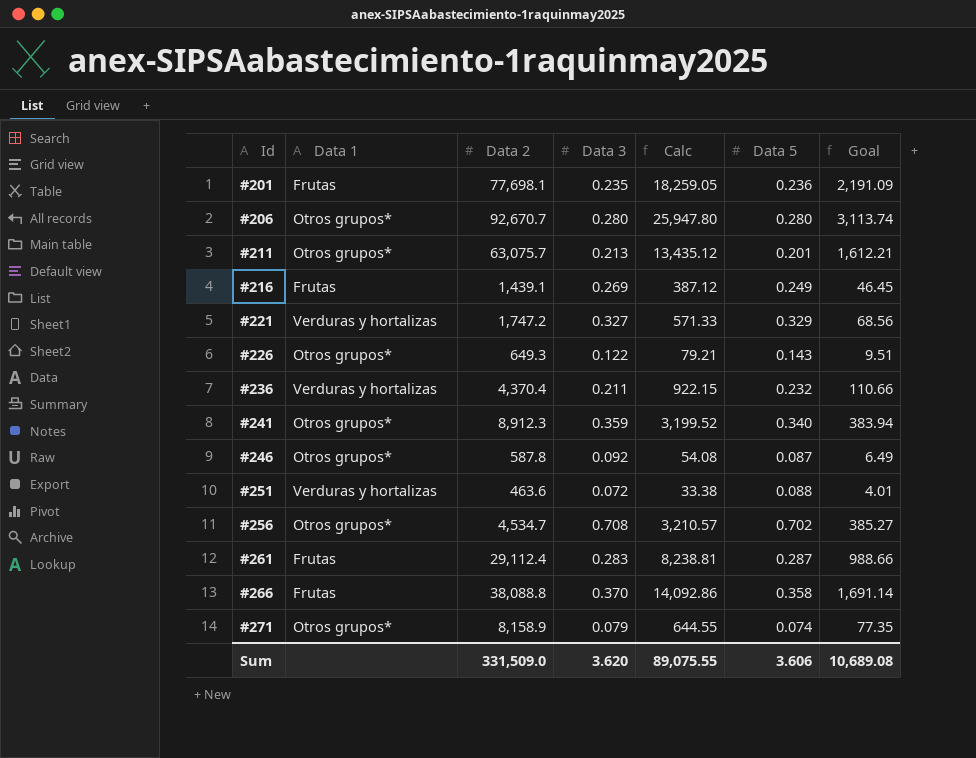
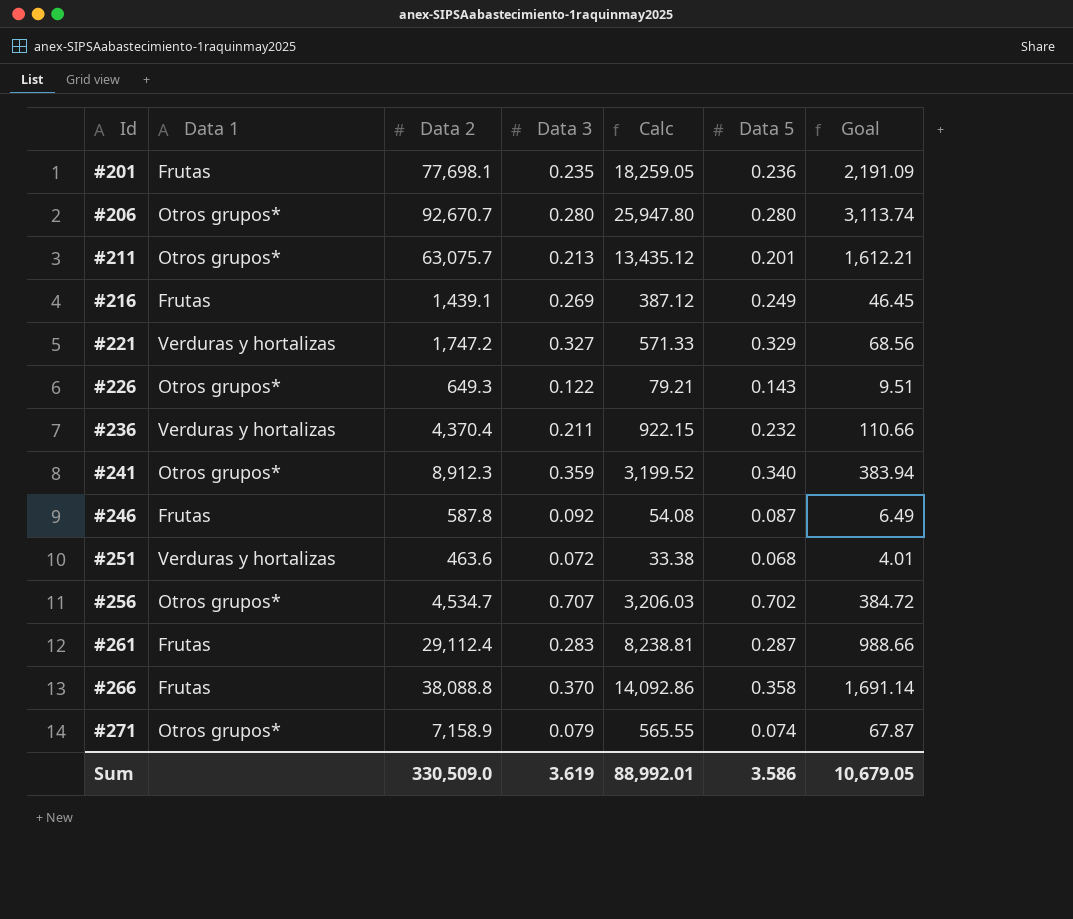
#246 | Data 1: Otros grupos* -> Frutas
#251 | Data 5: 0.088 -> 0.068
#256 | Data 3: 0.708 -> 0.707
#256 | Calc: 3,210.57 -> 3,206.03
#256 | Goal: 385.27 -> 384.72
#271 | Data 2: 8,158.9 -> 7,158.9
#271 | Calc: 644.55 -> 565.55
#271 | Goal: 77.35 -> 67.87
Sum | Data 2: 331,509.0 -> 330,509.0
Sum | Data 3: 3.620 -> 3.619
Sum | Calc: 89,075.55 -> 88,992.01
Sum | Data 5: 3.606 -> 3.586
Sum | Goal: 10,689.08 -> 10,679.05

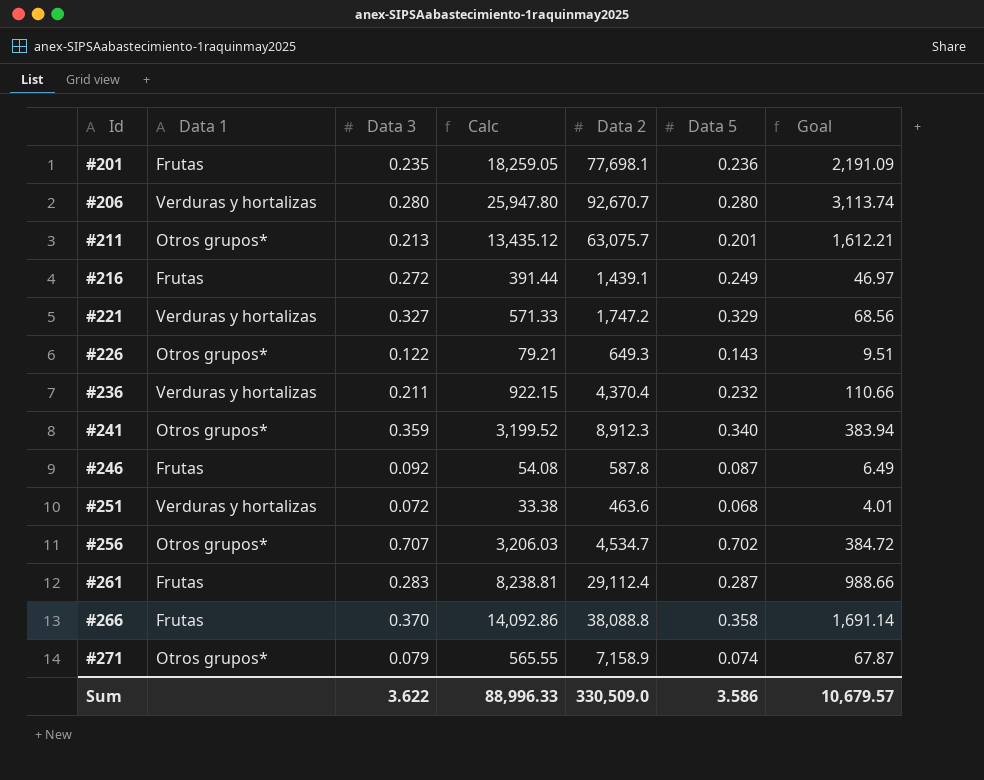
column Data 2 | position: 3 -> 5
#206 | Data 1: Otros grupos* -> Verduras y hortalizas
#216 | Data 3: 0.269 -> 0.272
#216 | Calc: 387.12 -> 391.44
#216 | Goal: 46.45 -> 46.97
Sum | Data 3: 3.619 -> 3.622
Sum | Calc: 88,992.01 -> 88,996.33
Sum | Goal: 10,679.05 -> 10,679.57

